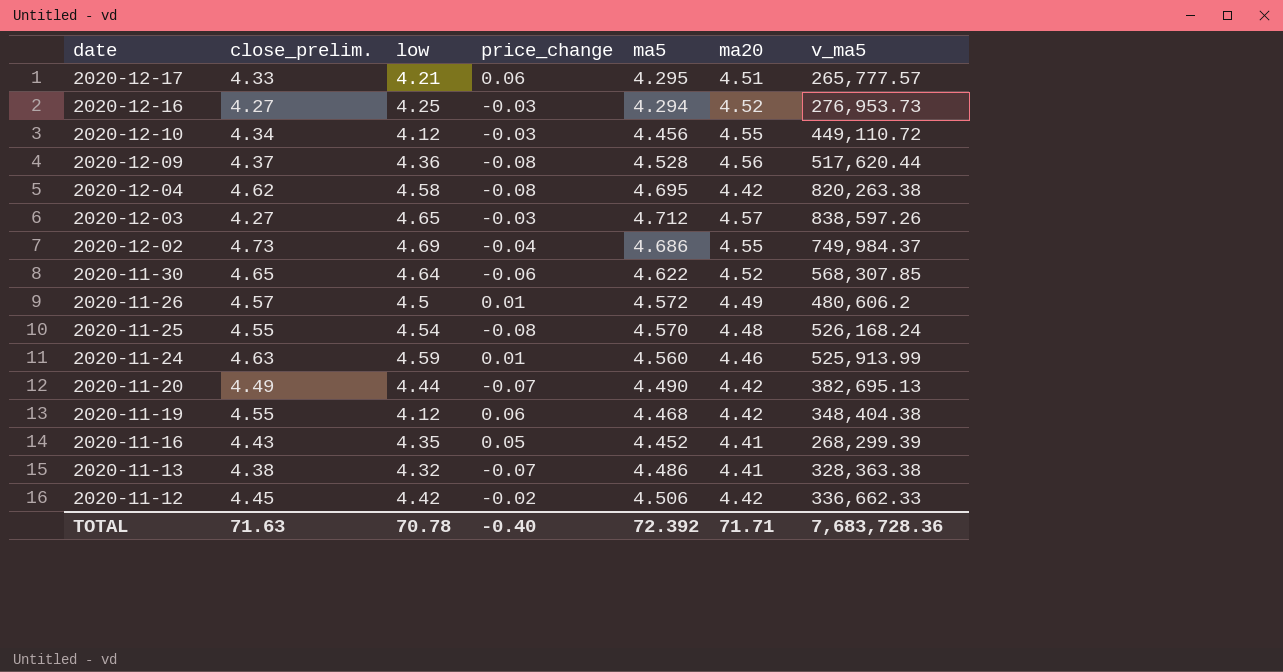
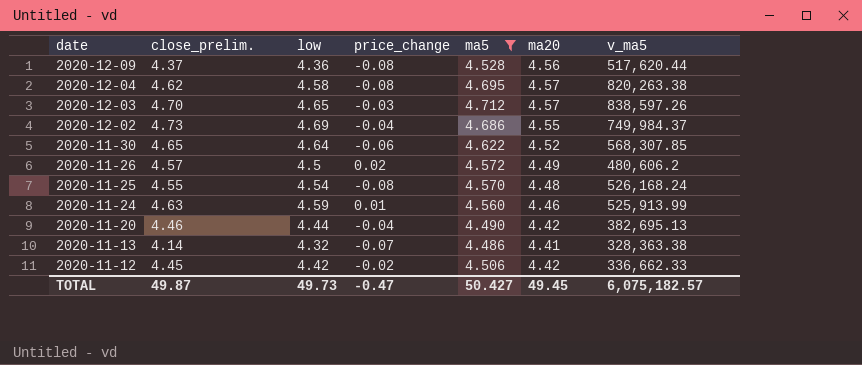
filter: none -> ma5 >= 4.486
2020-12-04 | ma20: 4.42 -> 4.57
2020-12-03 | close_prelim.: 4.27 -> 4.70
2020-11-26 | price_change: 0.01 -> 0.02
2020-11-20 | close_prelim.: 4.49 -> 4.46
2020-11-20 | price_change: -0.07 -> -0.04
2020-11-13 | close_prelim.: 4.38 -> 4.14
TOTAL | close_prelim.: 71.63 -> 49.87
TOTAL | low: 70.78 -> 49.73
TOTAL | price_change: -0.40 -> -0.47
TOTAL | ma5: 72.392 -> 50.427
TOTAL | ma20: 71.71 -> 49.45
TOTAL | v_ma5: 7,683,728.36 -> 6,075,182.57

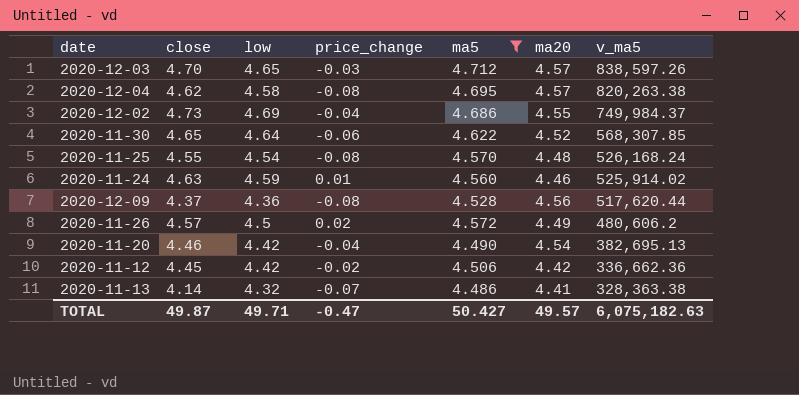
row order: date descending -> v_ma5 descending
column name: close_prelim. -> close
2020-11-24 | v_ma5: 525,913.99 -> 525,914.02
2020-11-20 | low: 4.44 -> 4.42
2020-11-20 | ma20: 4.42 -> 4.54
2020-11-12 | v_ma5: 336,662.33 -> 336,662.36
TOTAL | low: 49.73 -> 49.71
TOTAL | ma20: 49.45 -> 49.57
TOTAL | v_ma5: 6,075,182.57 -> 6,075,182.63

